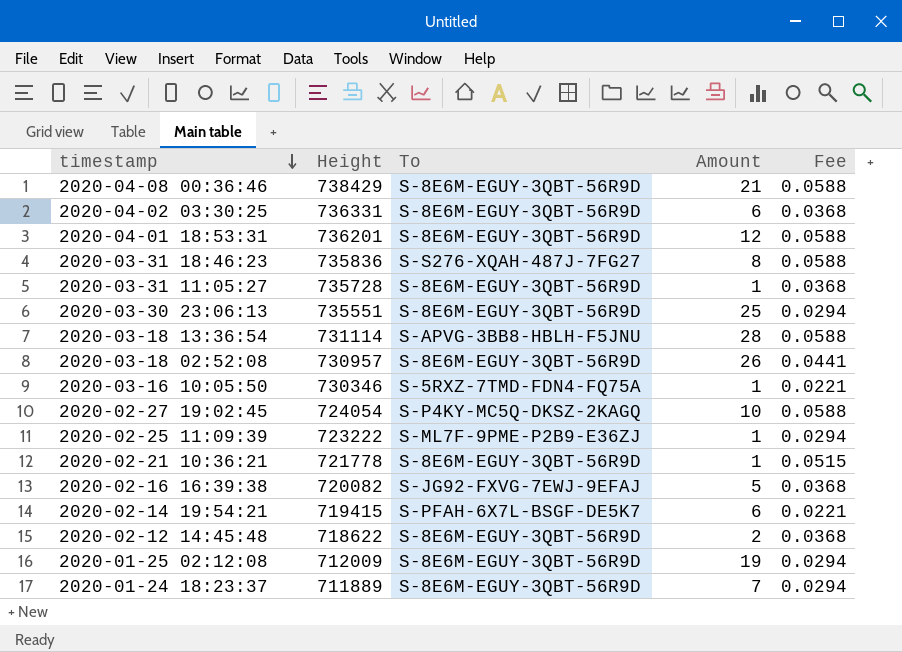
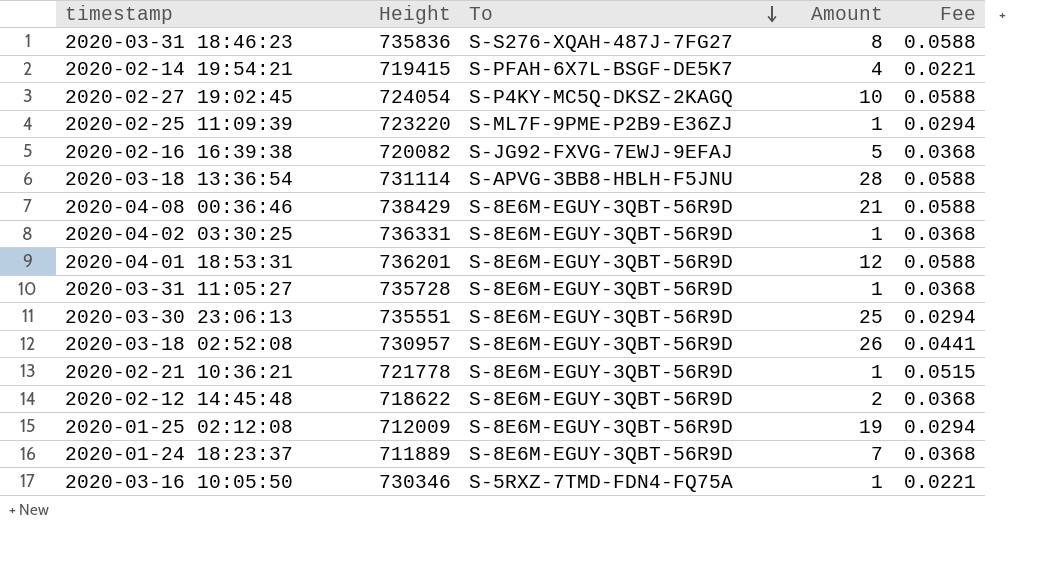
row order: timestamp descending -> To descending
2020-02-14 19:54:21 | Amount: 6 -> 4
2020-02-25 11:09:39 | Height: 723222 -> 723220
2020-04-02 03:30:25 | Amount: 6 -> 1
2020-01-24 18:23:37 | Fee: 0.0294 -> 0.0368

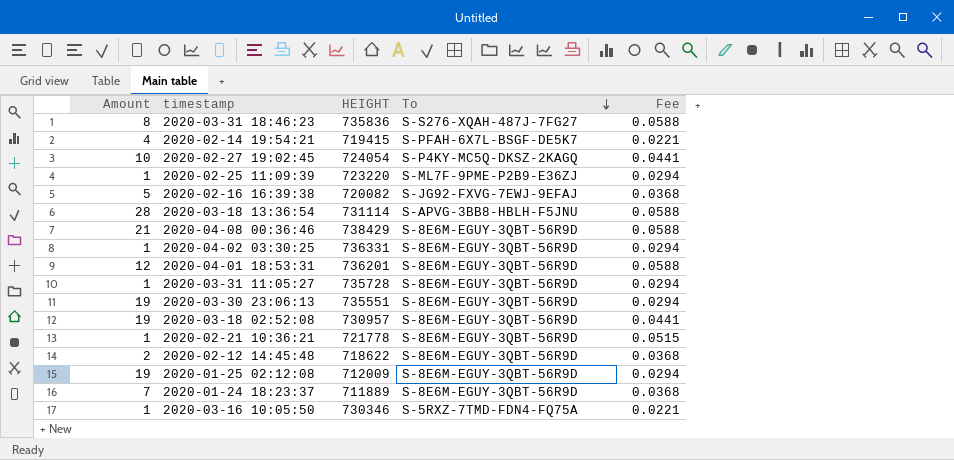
column Amount | position: 4 -> 1
column name: Height -> HEIGHT
2020-02-27 19:02:45 | Fee: 0.0588 -> 0.0441
2020-04-02 03:30:25 | Fee: 0.0368 -> 0.0294
2020-03-31 11:05:27 | Fee: 0.0368 -> 0.0294
2020-03-30 23:06:13 | Amount: 25 -> 19
2020-03-18 02:52:08 | Amount: 26 -> 19

